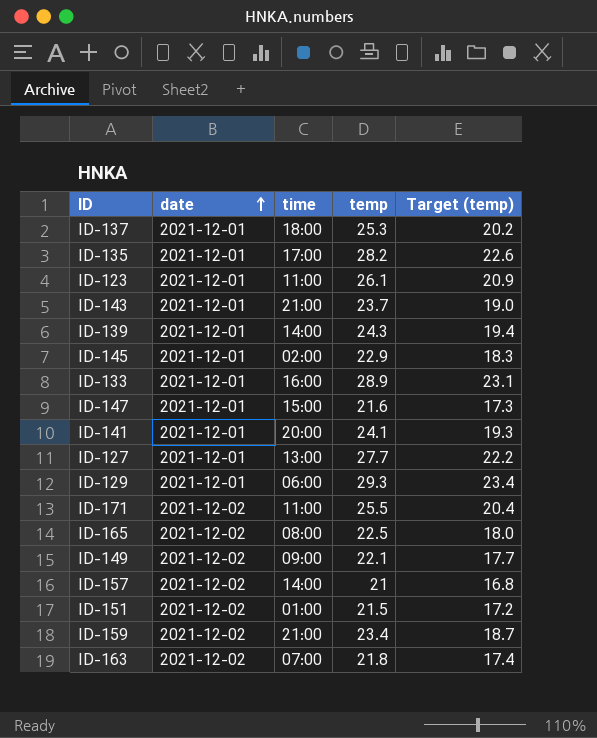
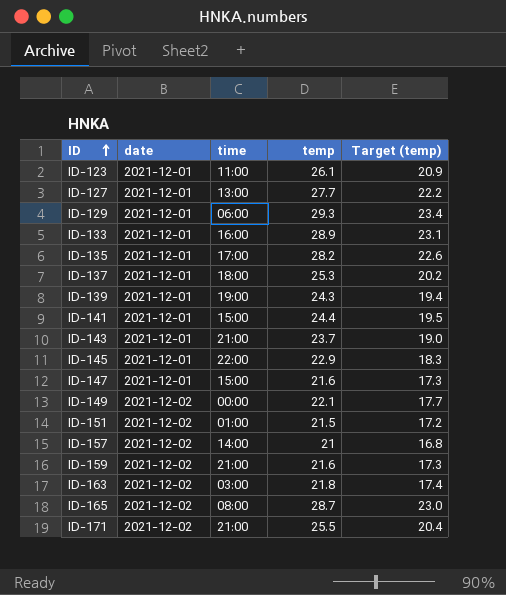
row order: date ascending -> ID ascending
ID-139 | time: 14:00 -> 19:00
ID-141 | time: 20:00 -> 15:00
ID-141 | temp: 24.1 -> 24.4
ID-141 | Target (temp): 19.3 -> 19.5
ID-145 | time: 02:00 -> 22:00
ID-149 | time: 09:00 -> 00:00
ID-159 | temp: 23.4 -> 21.6
ID-159 | Target (temp): 18.7 -> 17.3
ID-163 | time: 07:00 -> 03:00
ID-165 | temp: 22.5 -> 28.7
ID-165 | Target (temp): 18.0 -> 23.0
ID-171 | time: 11:00 -> 21:00

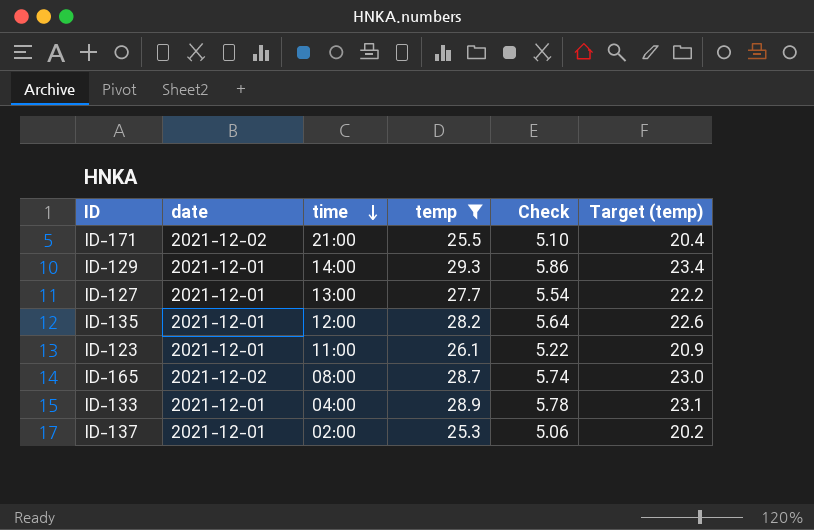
filter: none -> temp >= 25.3
row order: ID ascending -> time descending
column Check | formula: none -> [temp] * 0.2
ID-129 | time: 06:00 -> 14:00
ID-135 | time: 17:00 -> 12:00
ID-133 | time: 16:00 -> 04:00
ID-137 | time: 18:00 -> 02:00

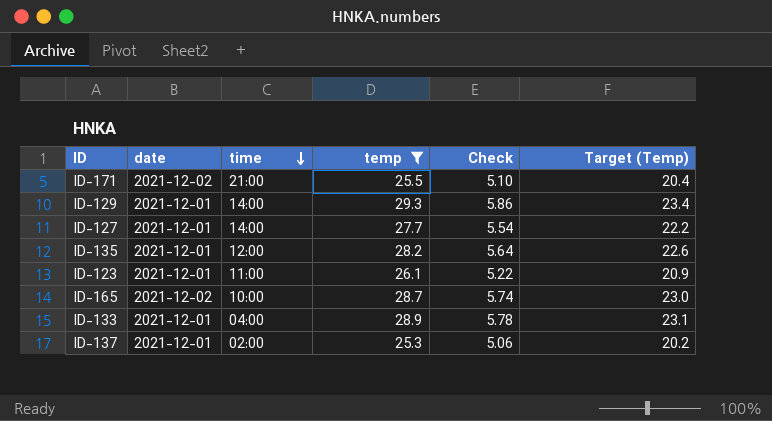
column name: Target (temp) -> Target (Temp)
ID-127 | time: 13:00 -> 14:00
ID-165 | time: 08:00 -> 10:00

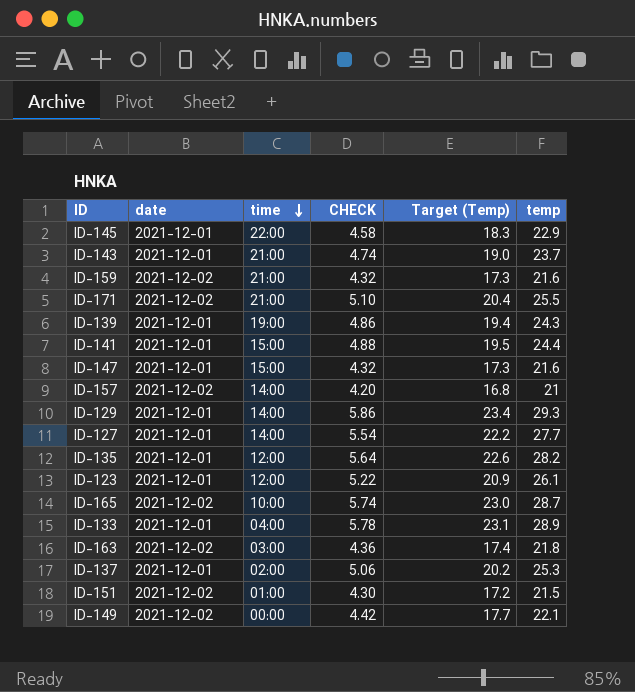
filter: temp >= 25.3 -> none
column name: Check -> CHECK
column temp | position: 4 -> 6
ID-123 | time: 11:00 -> 12:00

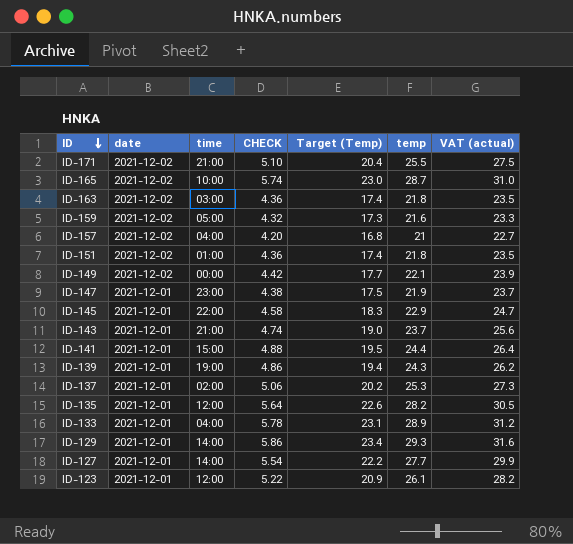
row order: time descending -> ID descending
column VAT (actual) | formula: none -> [temp] * 1.08
ID-159 | time: 21:00 -> 05:00
ID-157 | time: 14:00 -> 04:00
ID-151 | CHECK: 4.30 -> 4.36
ID-151 | Target (Temp): 17.2 -> 17.4
ID-151 | temp: 21.5 -> 21.8
ID-147 | time: 15:00 -> 23:00
ID-147 | CHECK: 4.32 -> 4.38
ID-147 | Target (Temp): 17.3 -> 17.5
ID-147 | temp: 21.6 -> 21.9

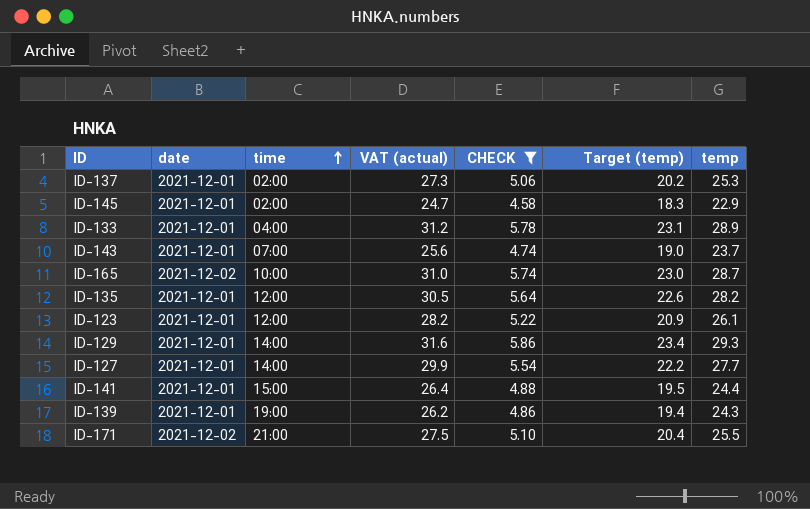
filter: none -> CHECK >= 4.58
row order: ID descending -> time ascending
column VAT (actual) | position: 7 -> 4
column name: Target (Temp) -> Target (temp)
ID-145 | time: 22:00 -> 02:00
ID-143 | time: 21:00 -> 07:00

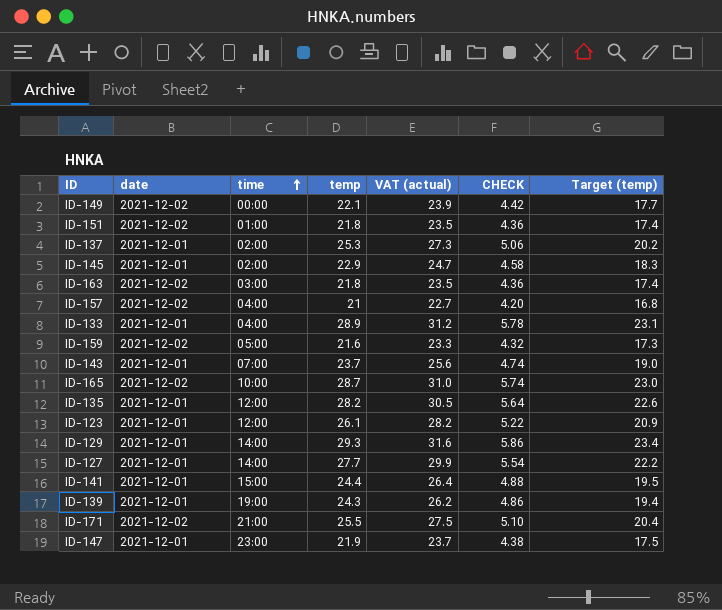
filter: CHECK >= 4.58 -> none
column temp | position: 7 -> 4

